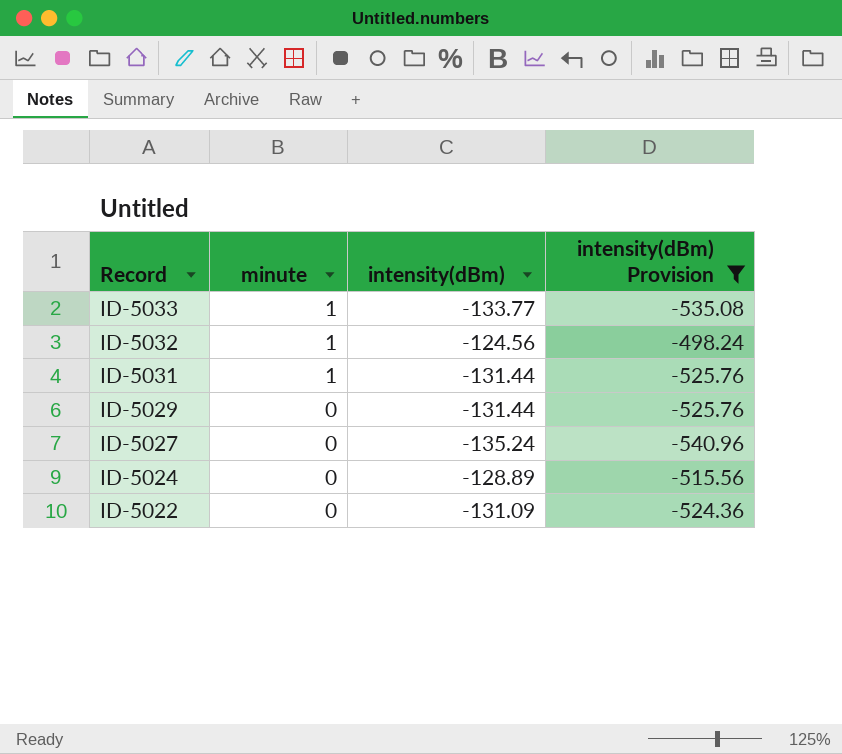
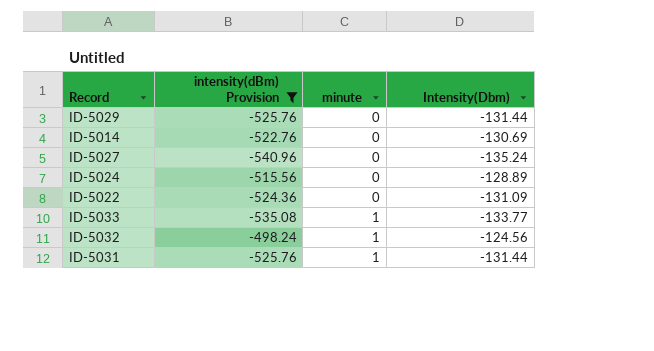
row order: Record descending -> minute ascending
column intensity(dBm) Provision | position: 4 -> 2
column name: intensity(dBm) -> Intensity(Dbm)
row ID-5014: none -> -522.76 | 0 | -130.69

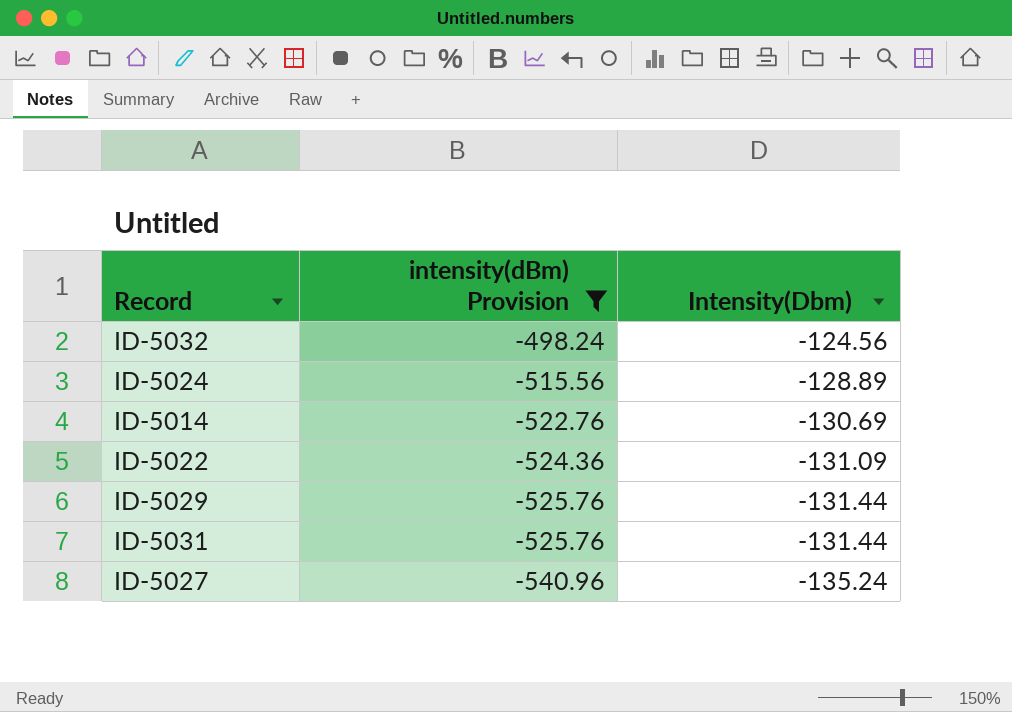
row order: minute ascending -> intensity(dBm) Provision descending
column minute | position: 3 -> none
row ID-5033: -535.08 | 1 | -133.77 -> none

